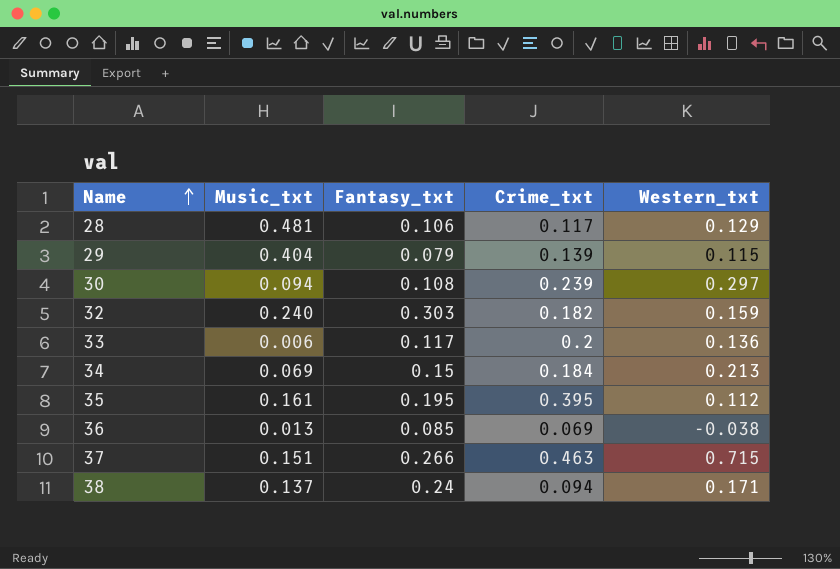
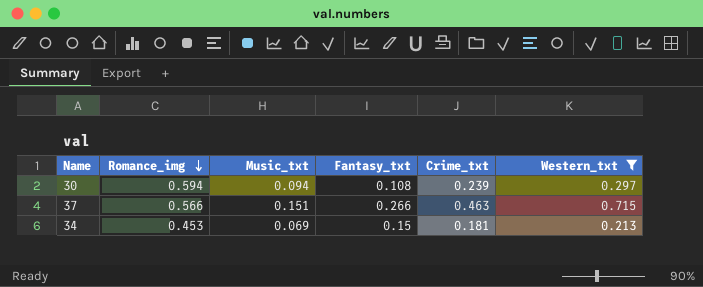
filter: none -> Western_txt >= 0.213
row order: Name ascending -> Romance_img descending
column Romance_img | position: none -> 2
34 | Crime_txt: 0.184 -> 0.181

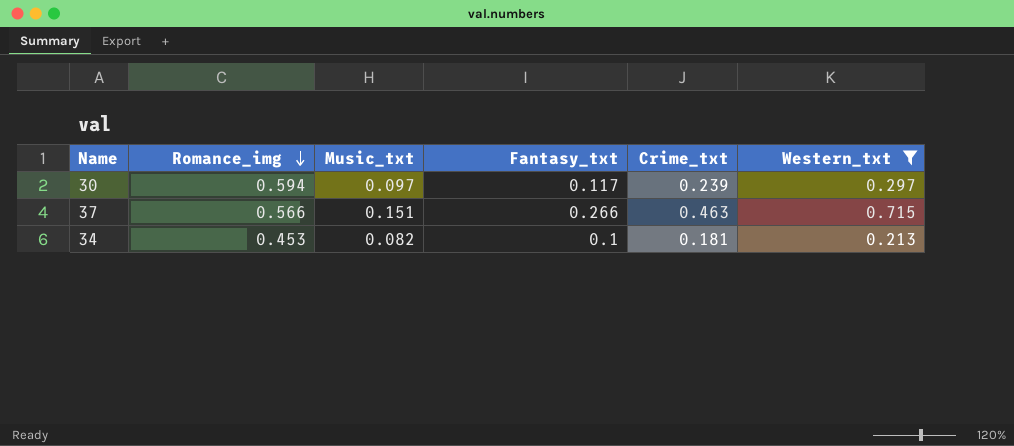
30 | Music_txt: 0.094 -> 0.097
30 | Fantasy_txt: 0.108 -> 0.117
34 | Music_txt: 0.069 -> 0.082
34 | Fantasy_txt: 0.15 -> 0.1

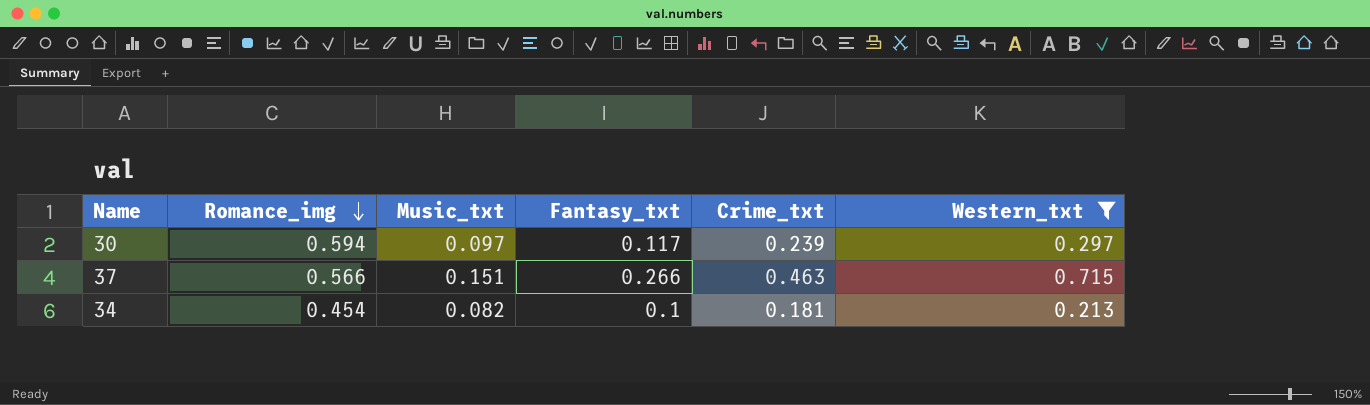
34 | Romance_img: 0.453 -> 0.454

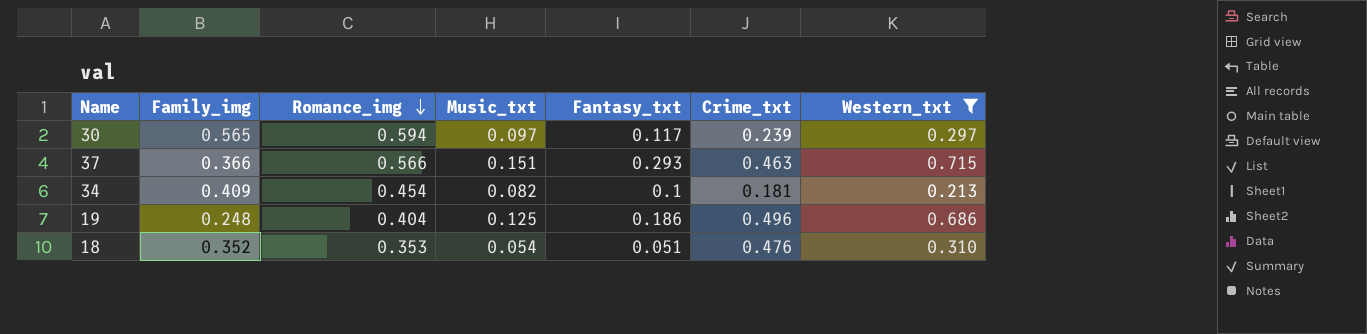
column Family_img | position: none -> 2
37 | Fantasy_txt: 0.266 -> 0.293
row 19: none -> 0.248 | 0.404 | 0.125 | 0.186 | 0.496 | 0.686
row 18: none -> 0.352 | 0.353 | 0.054 | 0.051 | 0.476 | 0.310

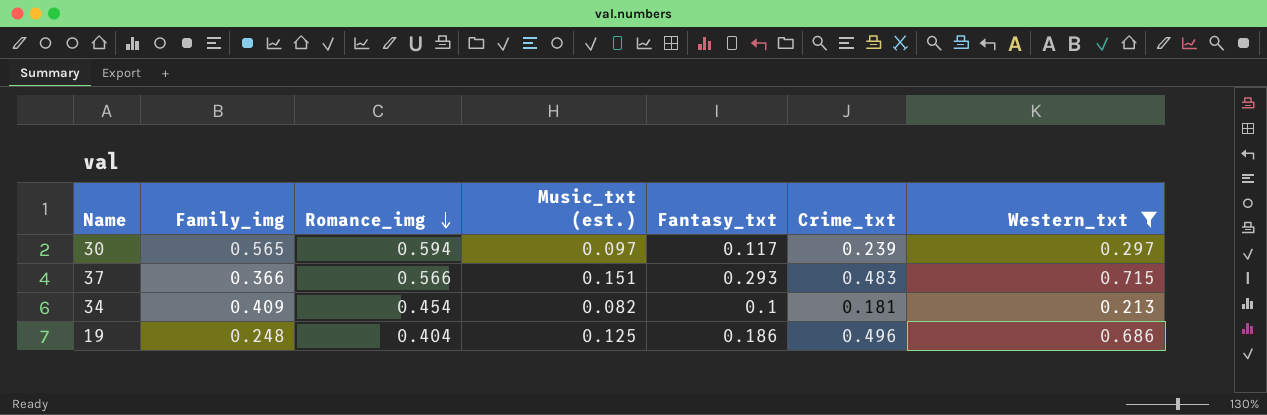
column name: Music_txt -> Music_txt (est.)
row 18: 0.352 | 0.353 | 0.054 | 0.051 | 0.476 | 0.310 -> none
37 | Crime_txt: 0.463 -> 0.483

